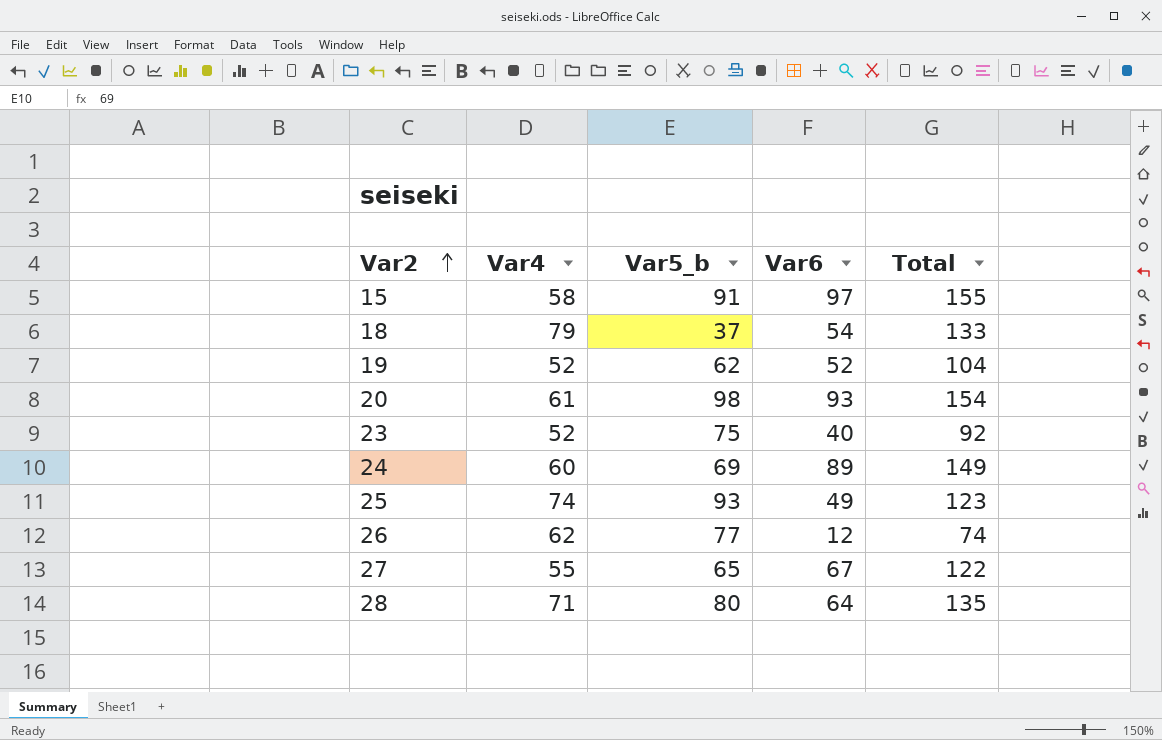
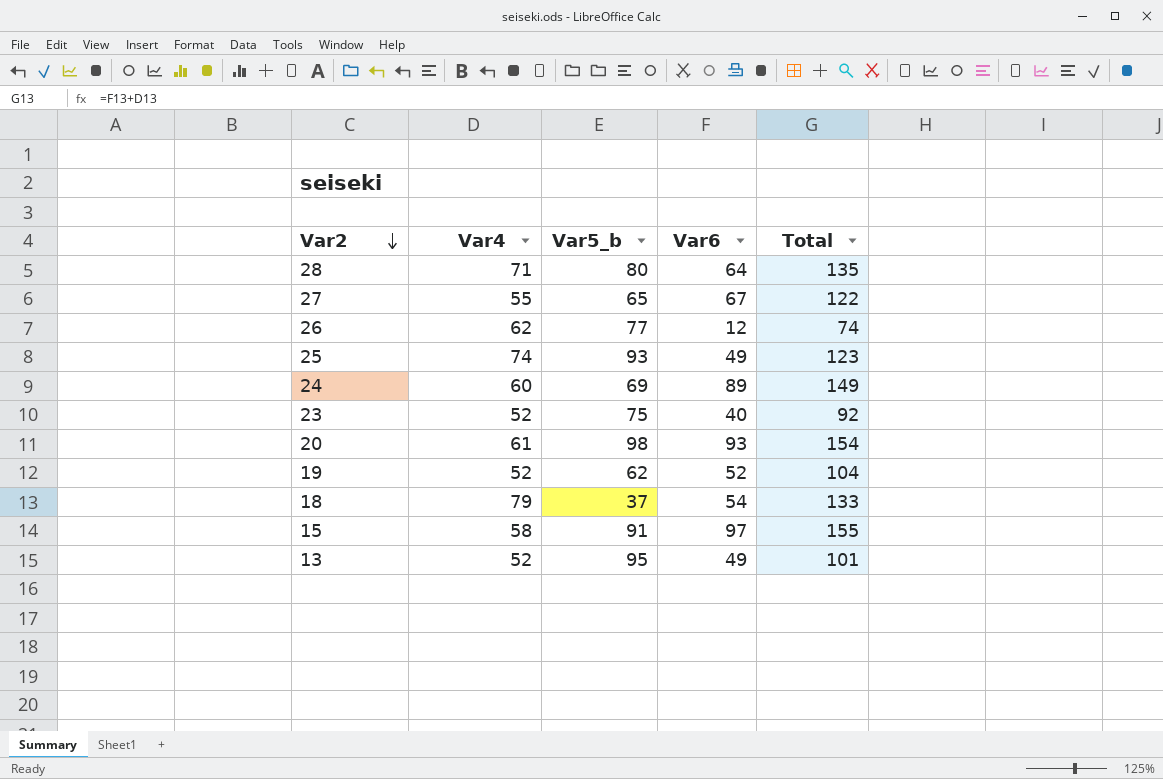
row order: Var2 ascending -> Var2 descending
row 13: none -> 52 | 95 | 49 | 101

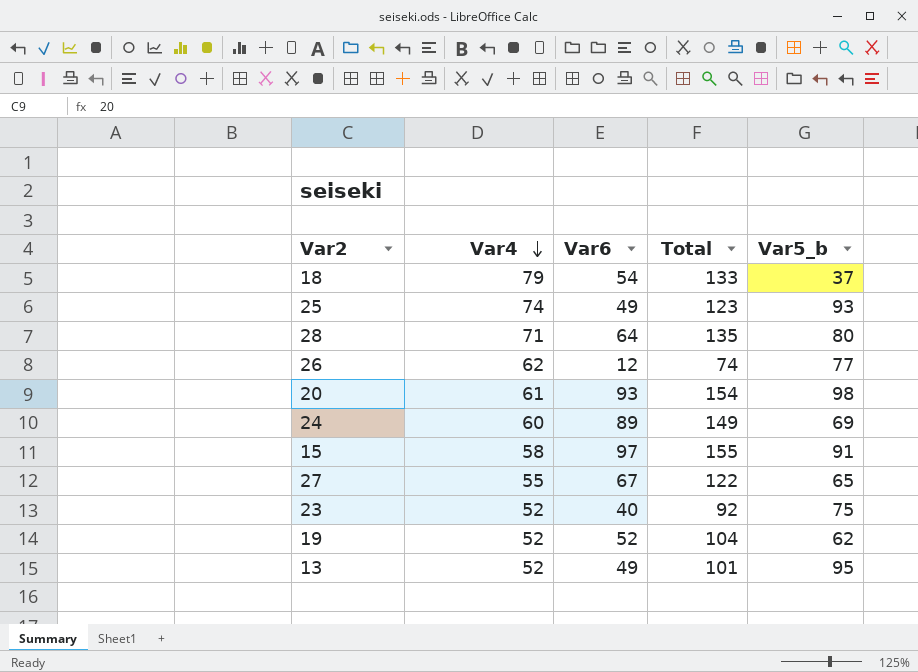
row order: Var2 descending -> Var4 descending
column Var5_b | position: 3 -> 5

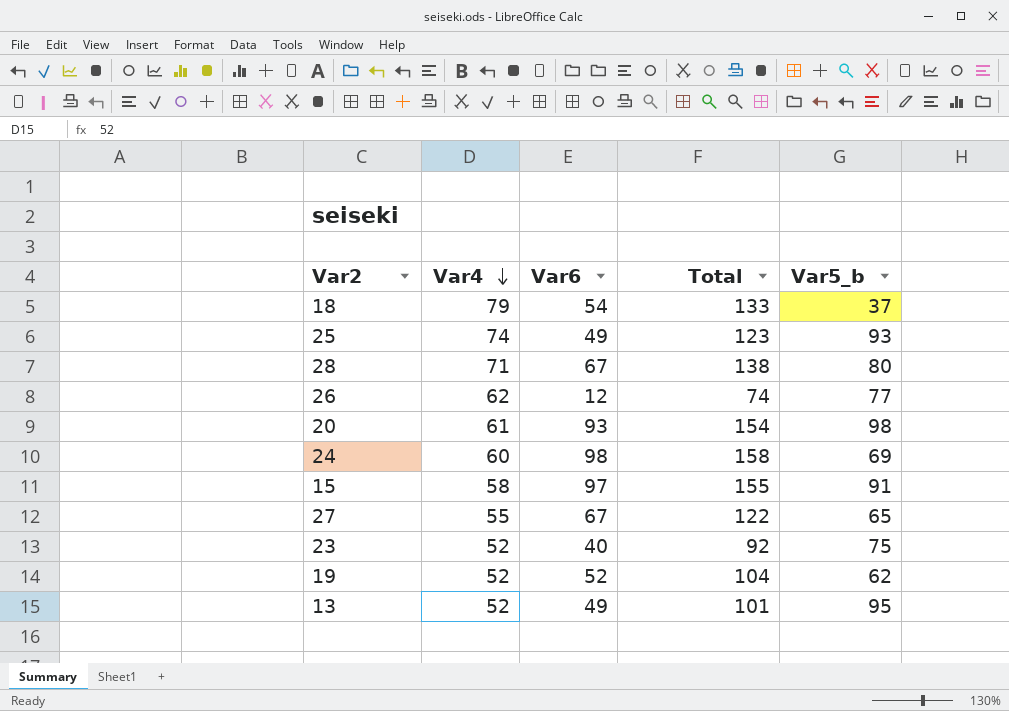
28 | Var6: 64 -> 67
28 | Total: 135 -> 138
24 | Var6: 89 -> 98
24 | Total: 149 -> 158

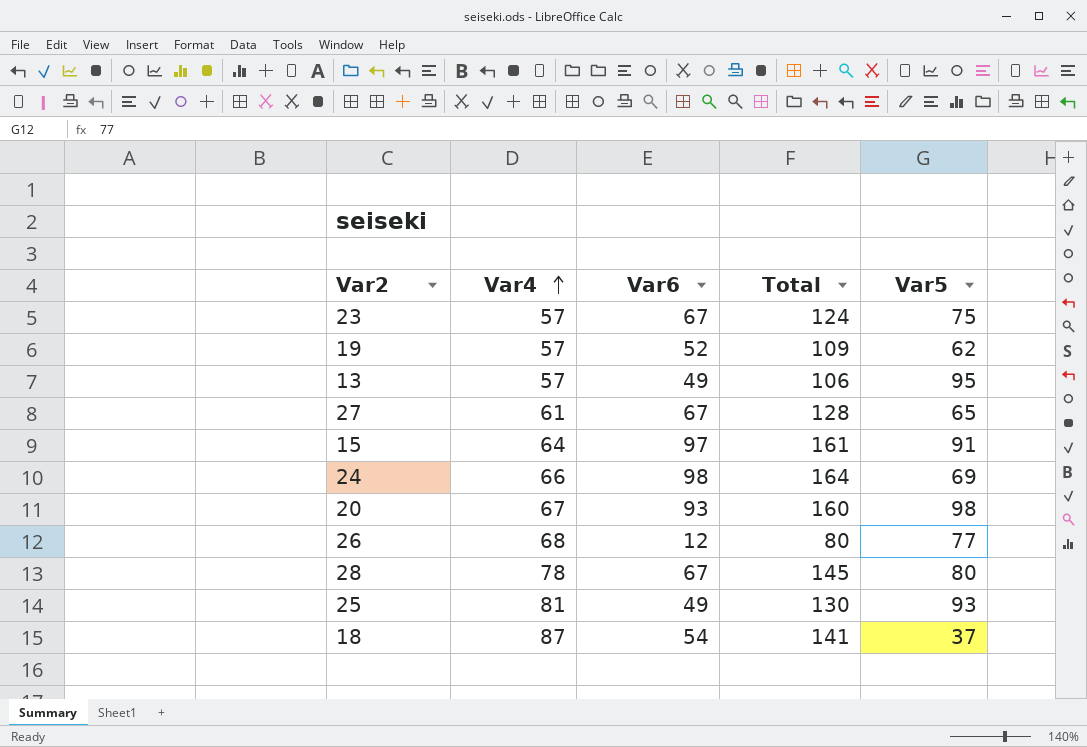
row order: Var4 descending -> Var4 ascending
column name: Var5_b -> Var5
23 | Var4: 52 -> 57
23 | Var6: 40 -> 67
23 | Total: 92 -> 124
19 | Var4: 52 -> 57
19 | Total: 104 -> 109
13 | Var4: 52 -> 57
13 | Total: 101 -> 106
27 | Var4: 55 -> 61
27 | Total: 122 -> 128
15 | Var4: 58 -> 64
15 | Total: 155 -> 161
24 | Var4: 60 -> 66
24 | Total: 158 -> 164
20 | Var4: 61 -> 67
20 | Total: 154 -> 160
26 | Var4: 62 -> 68
26 | Total: 74 -> 80
28 | Var4: 71 -> 78
28 | Total: 138 -> 145
25 | Var4: 74 -> 81
25 | Total: 123 -> 130
18 | Var4: 79 -> 87
18 | Total: 133 -> 141

